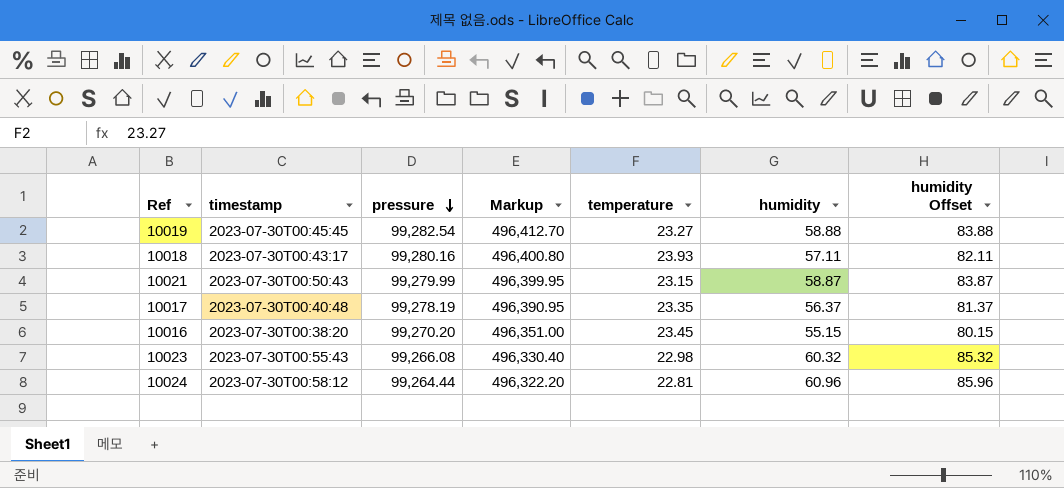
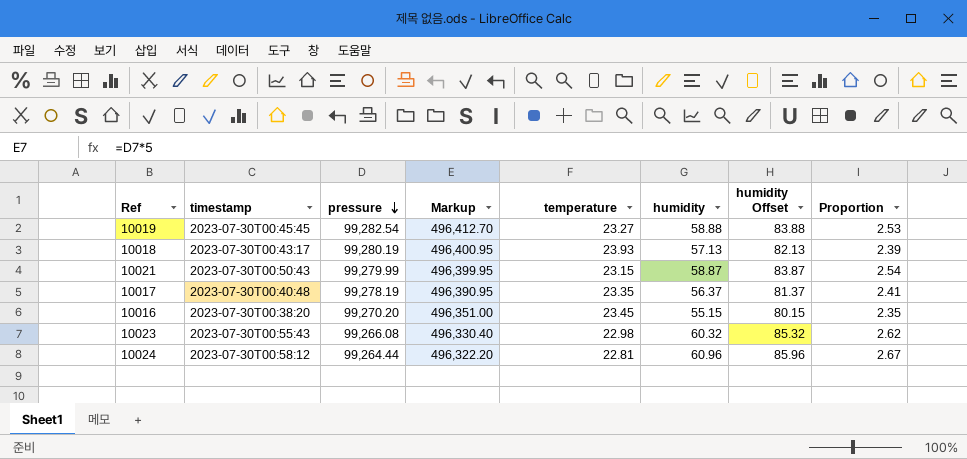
column Proportion | formula: none -> [humidity] / [temperature]
10018 | pressure: 99,280.16 -> 99,280.19
10018 | Markup: 496,400.80 -> 496,400.95
10018 | humidity: 57.11 -> 57.13
10018 | humidity Offset: 82.11 -> 82.13

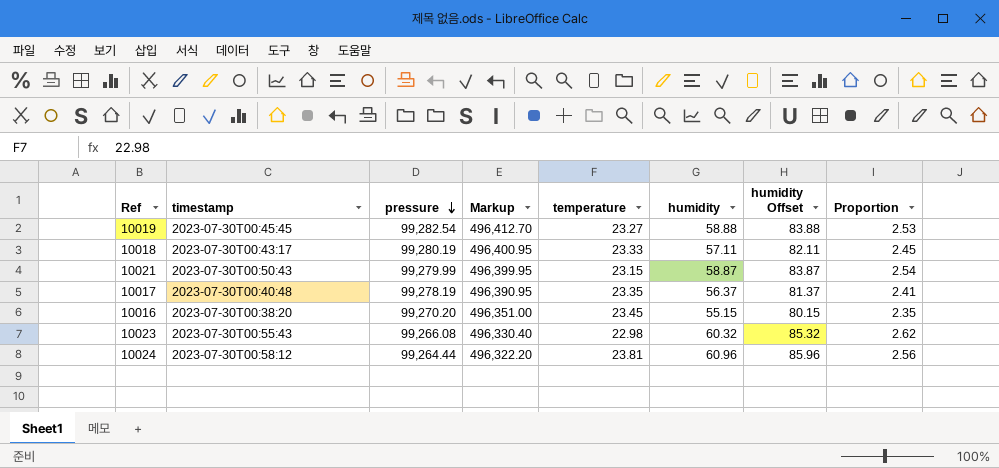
10018 | temperature: 23.93 -> 23.33
10018 | humidity: 57.13 -> 57.11
10018 | humidity Offset: 82.13 -> 82.11
10018 | Proportion: 2.39 -> 2.45
10024 | temperature: 22.81 -> 23.81
10024 | Proportion: 2.67 -> 2.56

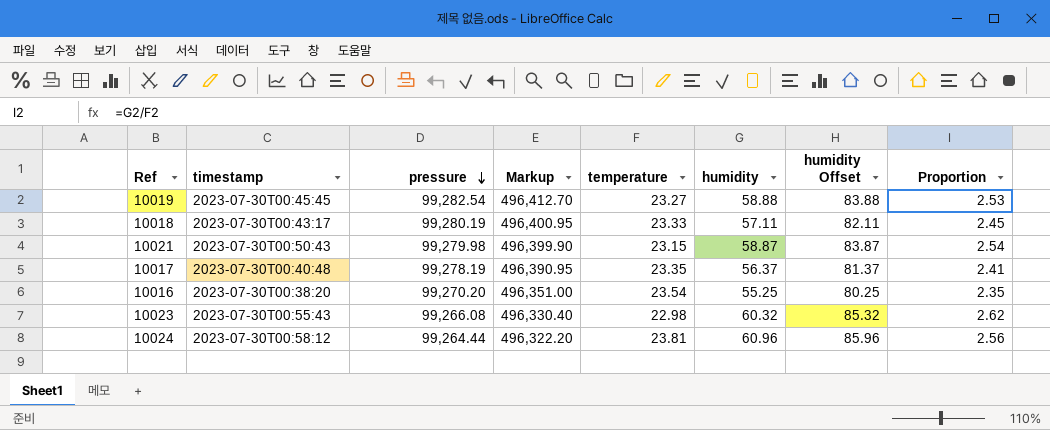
10021 | pressure: 99,279.99 -> 99,279.98
10021 | Markup: 496,399.95 -> 496,399.90
10016 | temperature: 23.45 -> 23.54
10016 | humidity: 55.15 -> 55.25
10016 | humidity Offset: 80.15 -> 80.25

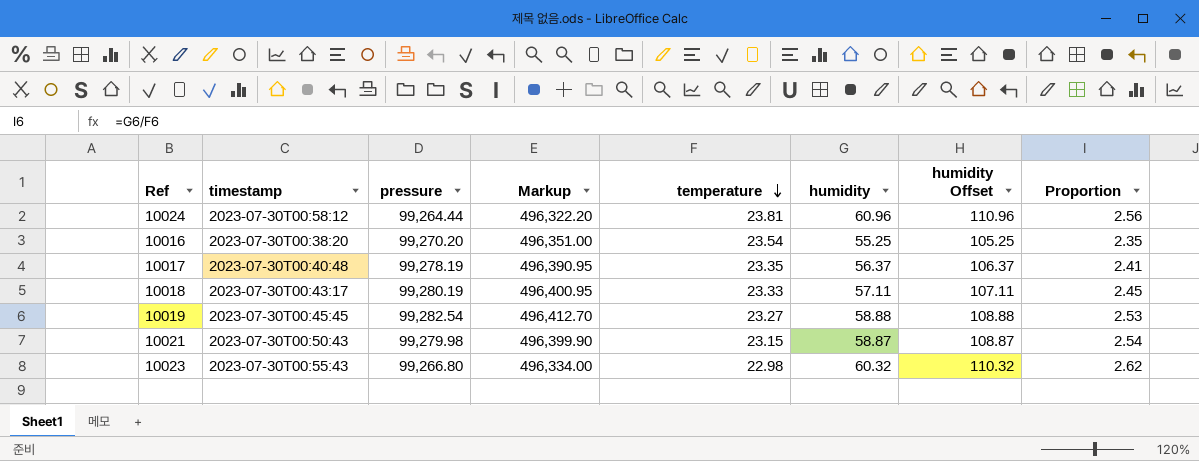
row order: pressure descending -> temperature descending
column humidity Offset | formula: [humidity] + 25 -> [humidity] + 50
10023 | pressure: 99,266.08 -> 99,266.80
10023 | Markup: 496,330.40 -> 496,334.00

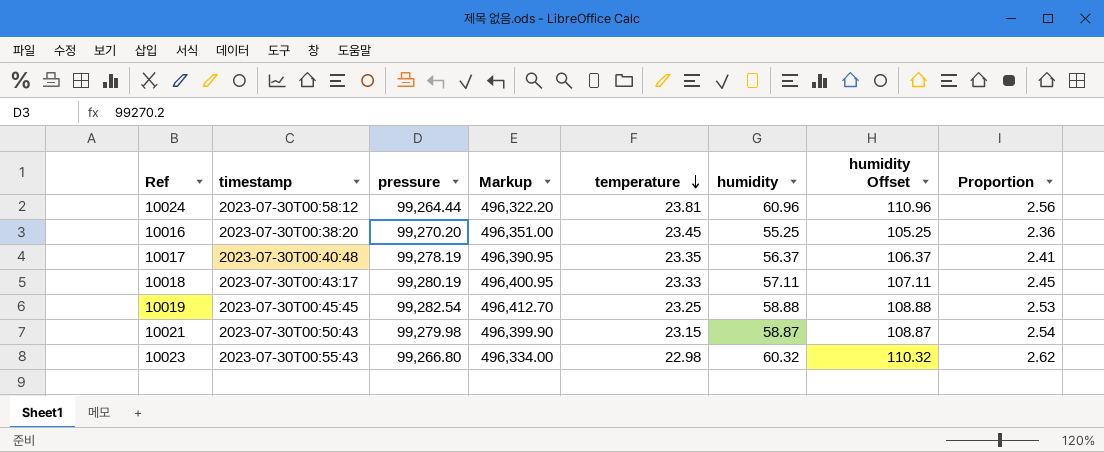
10016 | temperature: 23.54 -> 23.45
10016 | Proportion: 2.35 -> 2.36
10019 | temperature: 23.27 -> 23.25

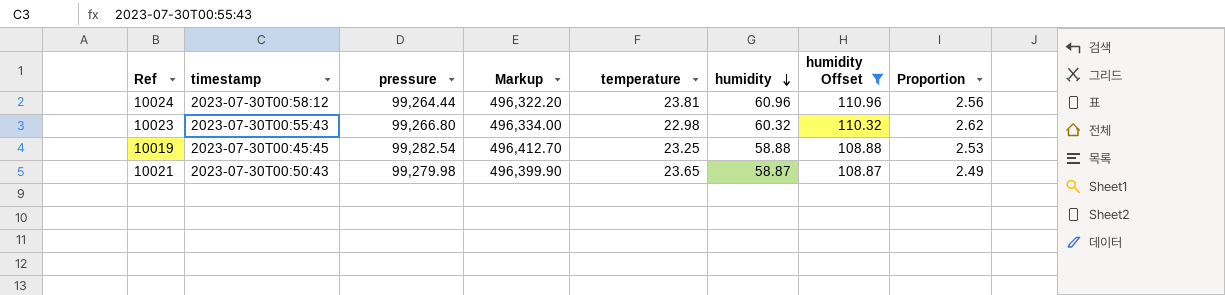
filter: none -> humidity Offset >= 108.87
row order: temperature descending -> humidity descending
10021 | temperature: 23.15 -> 23.65
10021 | Proportion: 2.54 -> 2.49

